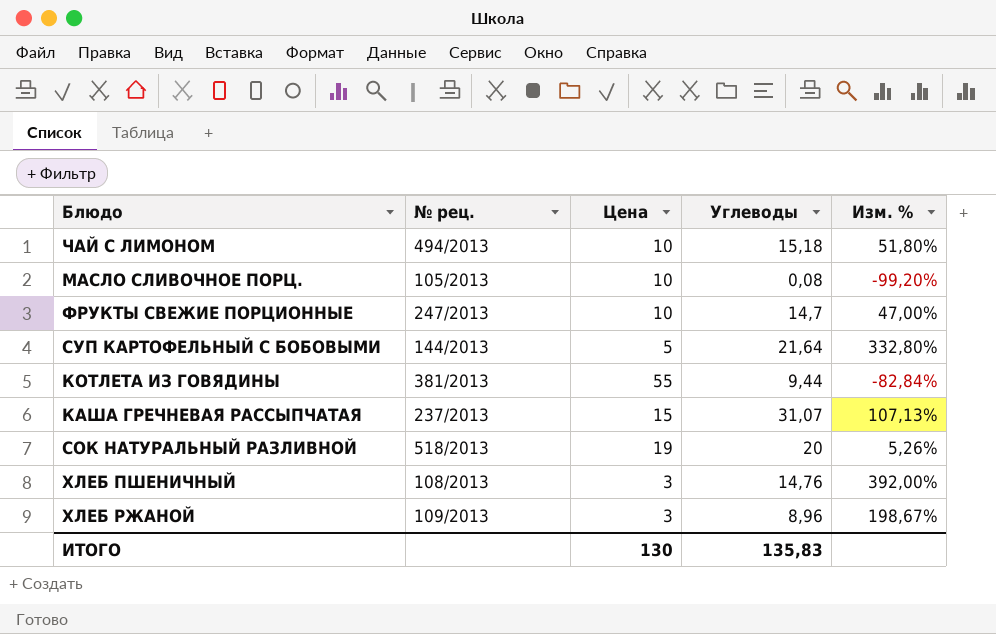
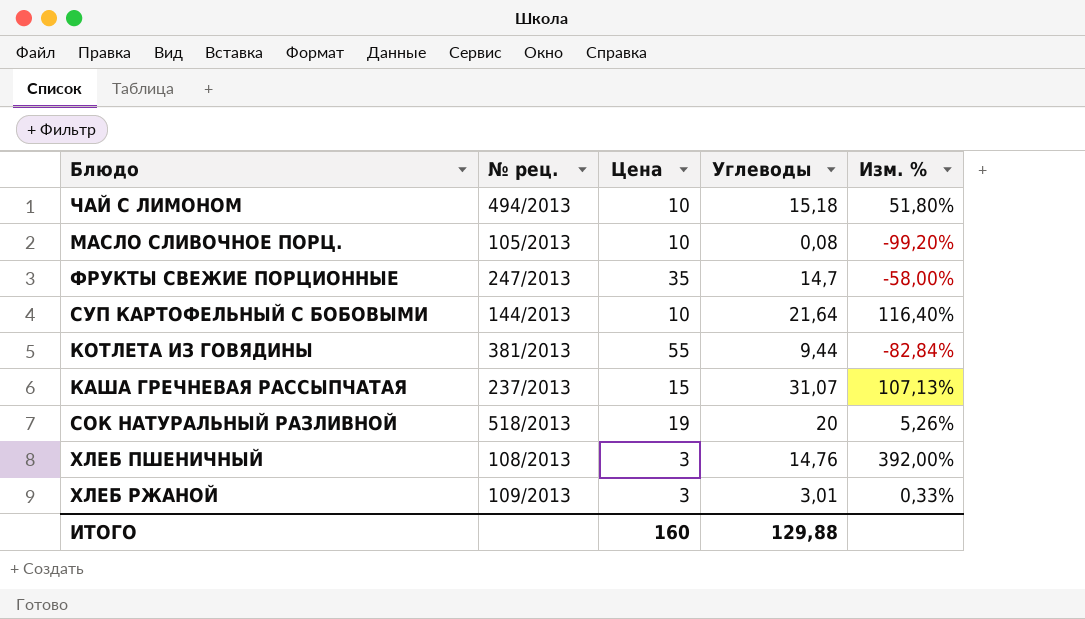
ФРУКТЫ СВЕЖИЕ ПОРЦИОННЫЕ | Цена: 10 -> 35
ФРУКТЫ СВЕЖИЕ ПОРЦИОННЫЕ | Изм. %: 47,00% -> -58,00%
СУП КАРТОФЕЛЬНЫЙ С БОБОВЫМИ | Цена: 5 -> 10
СУП КАРТОФЕЛЬНЫЙ С БОБОВЫМИ | Изм. %: 332,80% -> 116,40%
ХЛЕБ РЖАНОЙ | Углеводы: 8,96 -> 3,01
ХЛЕБ РЖАНОЙ | Изм. %: 198,67% -> 0,33%
ИТОГО | Цена: 130 -> 160
ИТОГО | Углеводы: 135,83 -> 129,88

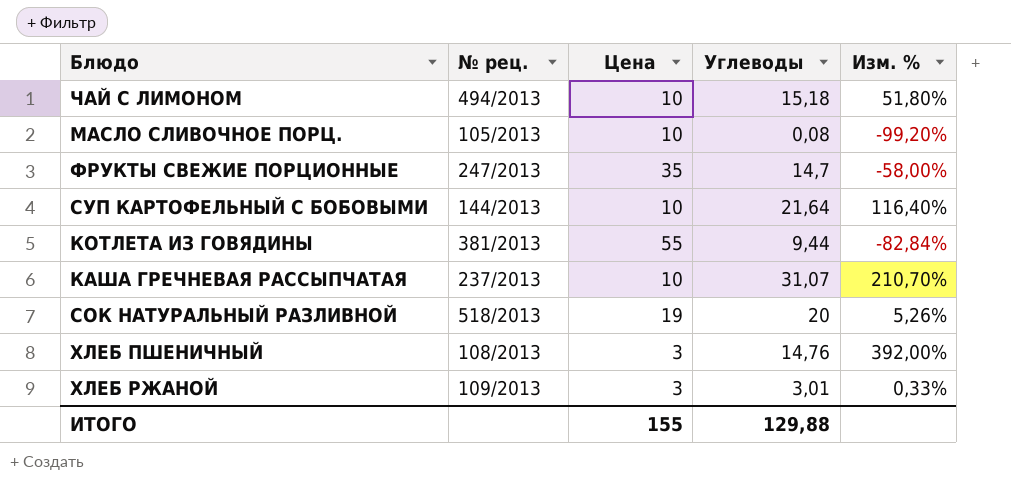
КАША ГРЕЧНЕВАЯ РАССЫПЧАТАЯ | Цена: 15 -> 10
КАША ГРЕЧНЕВАЯ РАССЫПЧАТАЯ | Изм. %: 107,13% -> 210,70%
ИТОГО | Цена: 160 -> 155

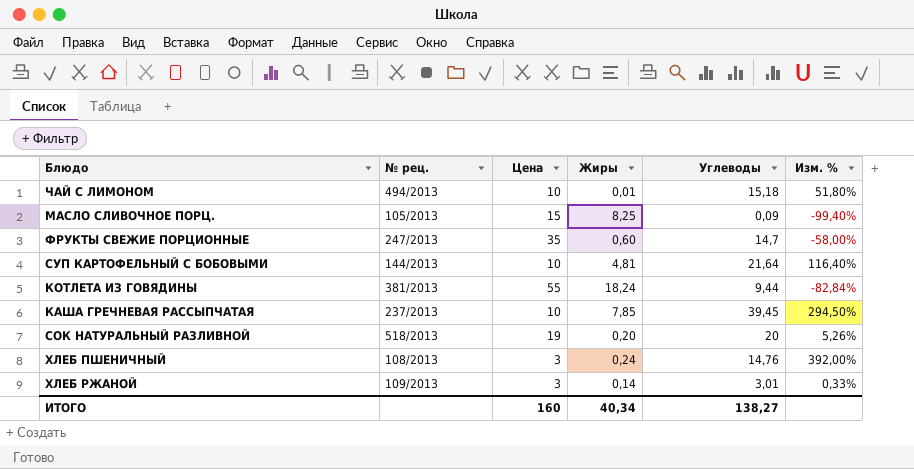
column Жиры | position: none -> 4
МАСЛО СЛИВОЧНОЕ ПОРЦ. | Цена: 10 -> 15
МАСЛО СЛИВОЧНОЕ ПОРЦ. | Углеводы: 0,08 -> 0,09
МАСЛО СЛИВОЧНОЕ ПОРЦ. | Изм. %: -99,20% -> -99,40%
КАША ГРЕЧНЕВАЯ РАССЫПЧАТАЯ | Углеводы: 31,07 -> 39,45
КАША ГРЕЧНЕВАЯ РАССЫПЧАТАЯ | Изм. %: 210,70% -> 294,50%
ИТОГО | Цена: 155 -> 160
ИТОГО | Углеводы: 129,88 -> 138,27

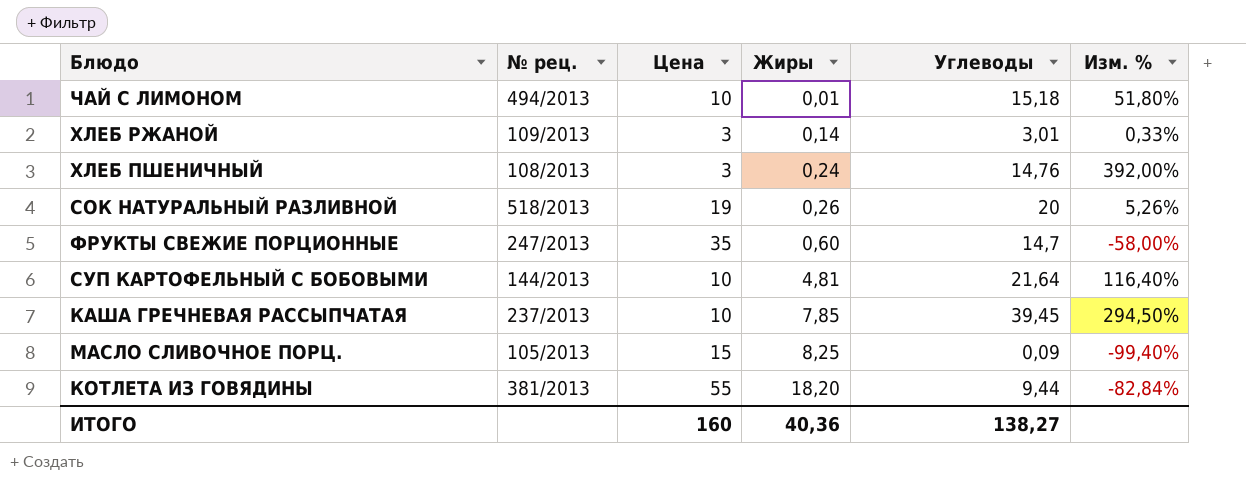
row order: none -> Жиры ascending
СОК НАТУРАЛЬНЫЙ РАЗЛИВНОЙ | Жиры: 0,20 -> 0,26
КОТЛЕТА ИЗ ГОВЯДИНЫ | Жиры: 18,24 -> 18,20
ИТОГО | Жиры: 40,34 -> 40,36

